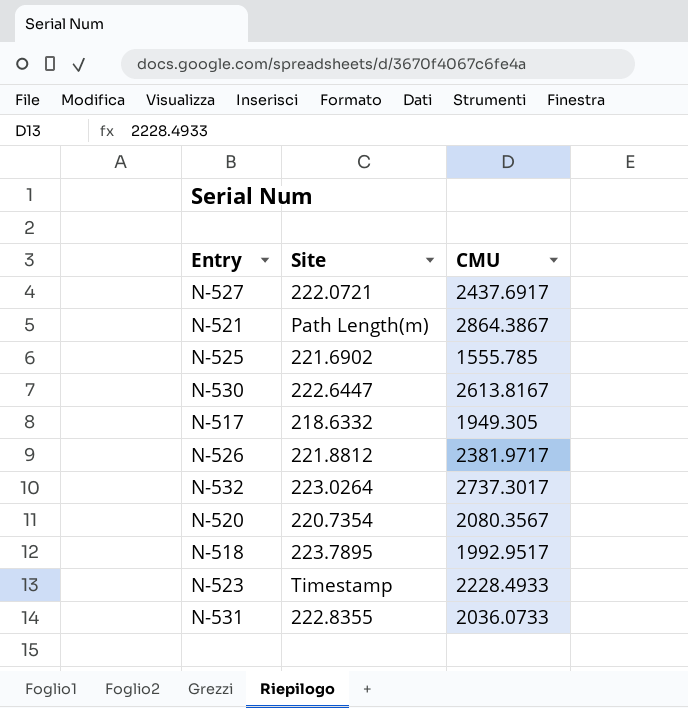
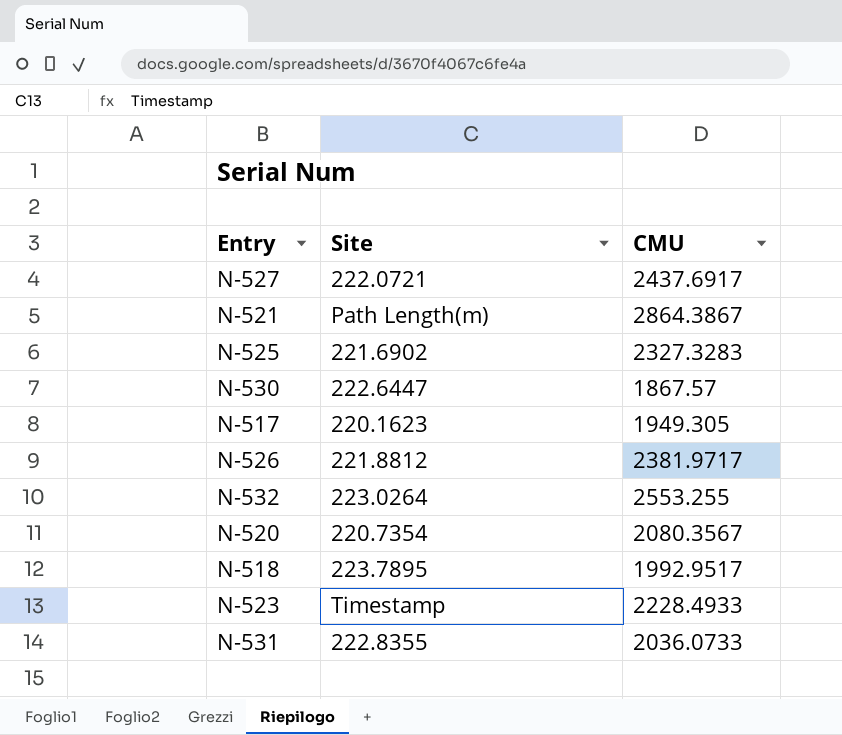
N-525 | CMU: 1555.785 -> 2327.3283
N-530 | CMU: 2613.8167 -> 1867.57
N-517 | Site: 218.6332 -> 220.1623
N-532 | CMU: 2737.3017 -> 2553.255

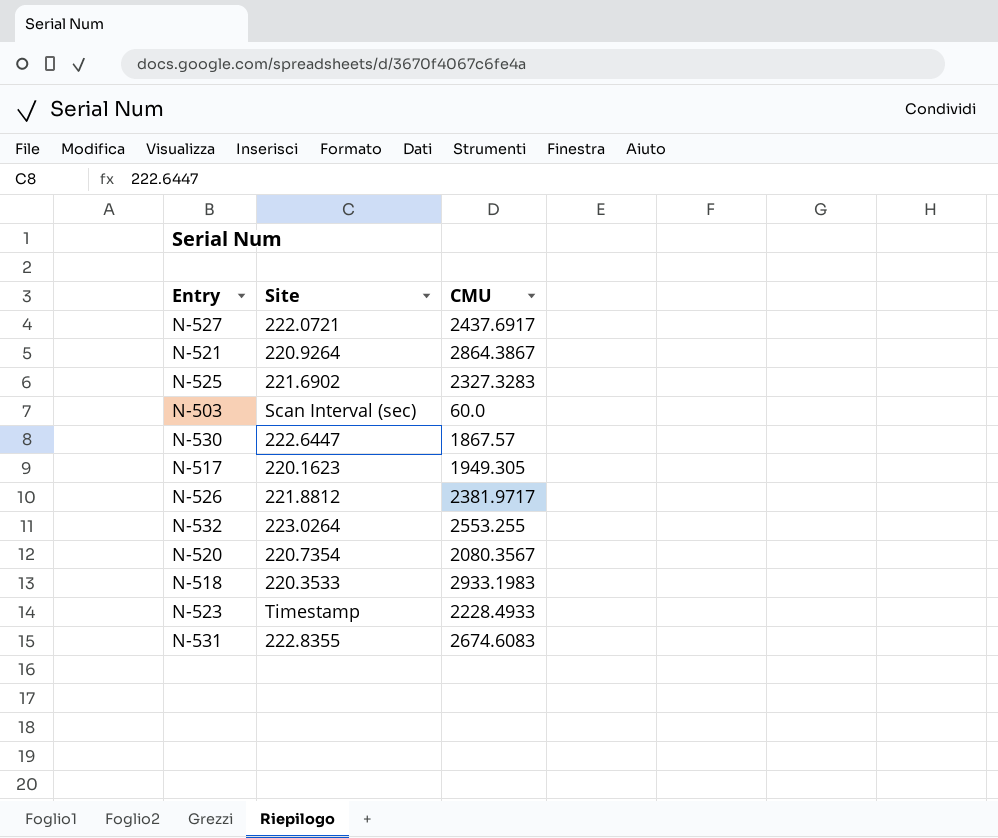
N-521 | Site: Path Length(m) -> 220.9264
row N-503: none -> Scan Interval (sec) | 60.0
N-518 | Site: 223.7895 -> 220.3533
N-518 | CMU: 1992.9517 -> 2933.1983
N-531 | CMU: 2036.0733 -> 2674.6083

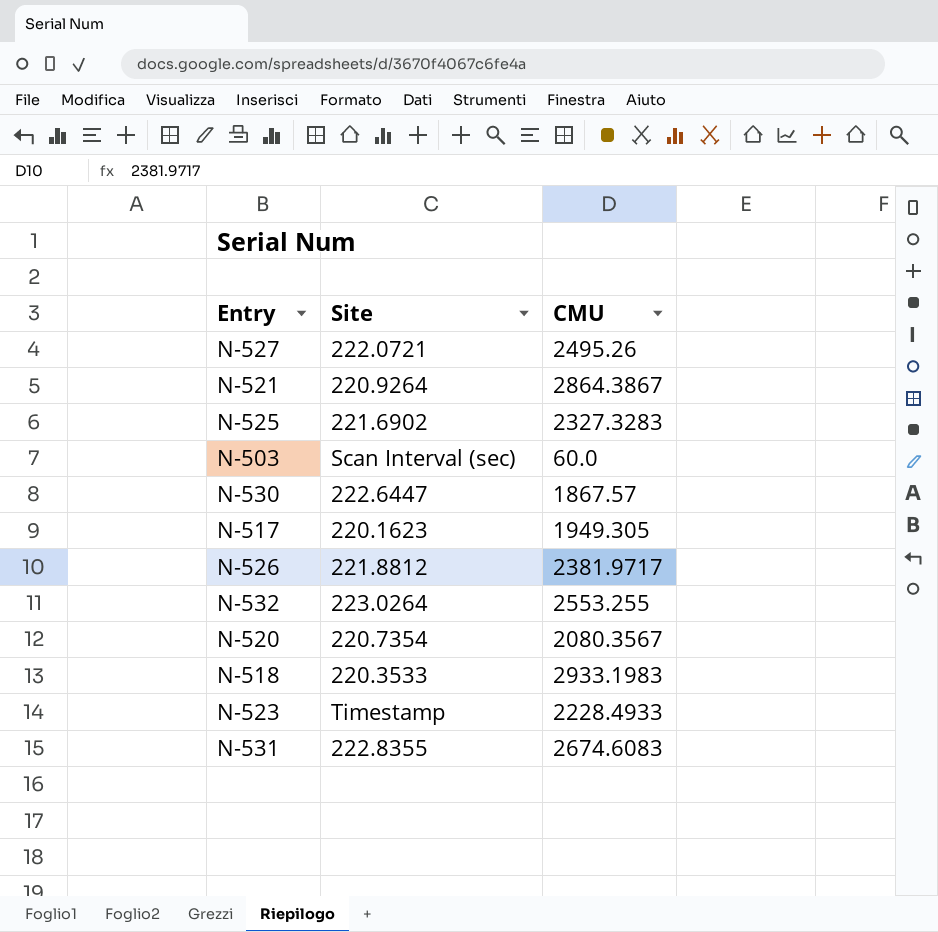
N-527 | CMU: 2437.6917 -> 2495.26

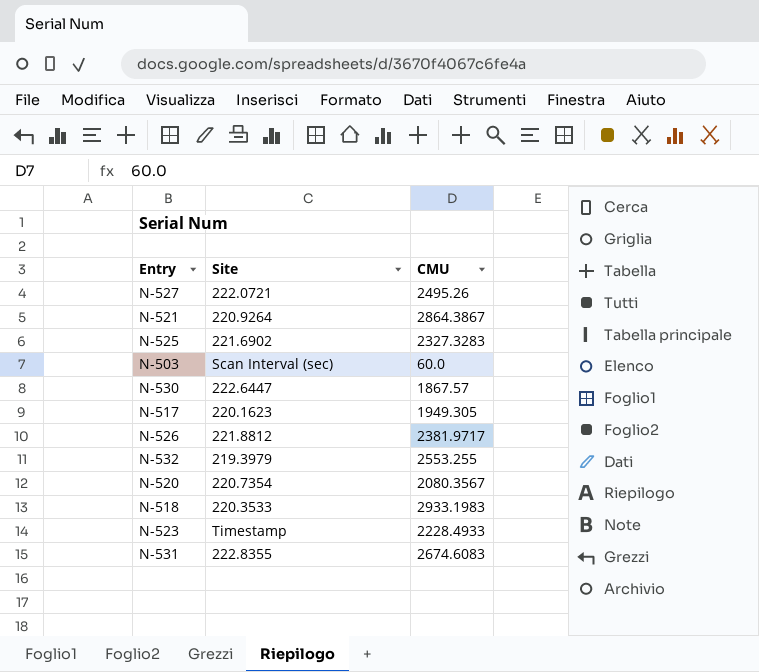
N-532 | Site: 223.0264 -> 219.3979

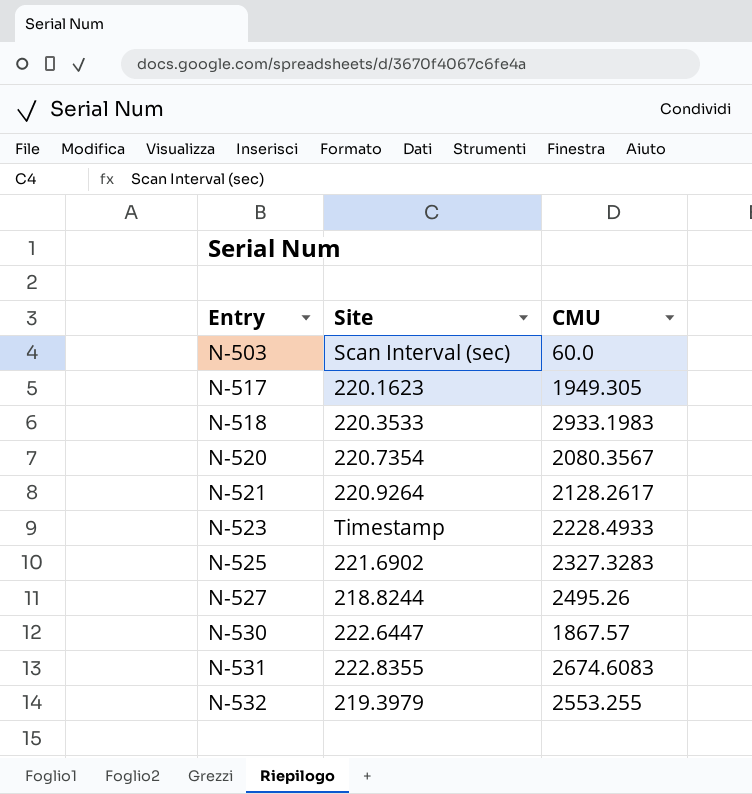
row order: none -> Entry ascending
row N-526: 221.8812 | 2381.9717 -> none
N-521 | CMU: 2864.3867 -> 2128.2617
N-527 | Site: 222.0721 -> 218.8244

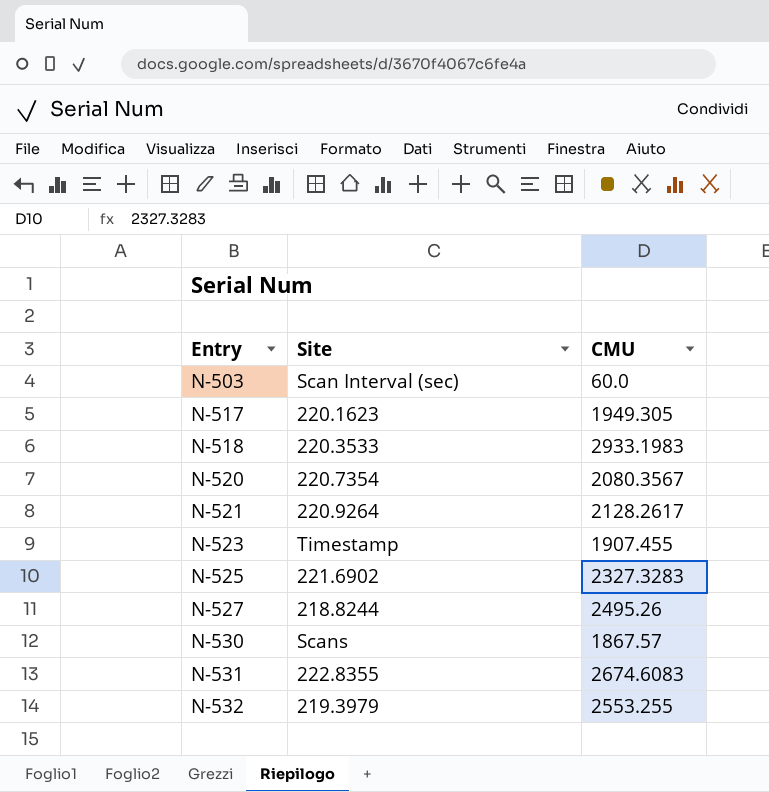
N-523 | CMU: 2228.4933 -> 1907.455
N-530 | Site: 222.6447 -> Scans

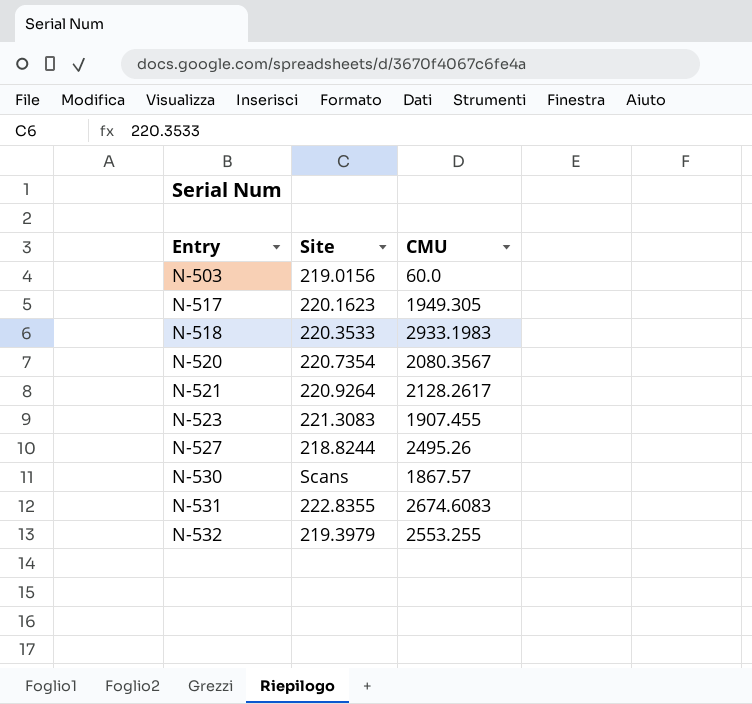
row N-525: 221.6902 | 2327.3283 -> none
N-503 | Site: Scan Interval (sec) -> 219.0156
N-523 | Site: Timestamp -> 221.3083

